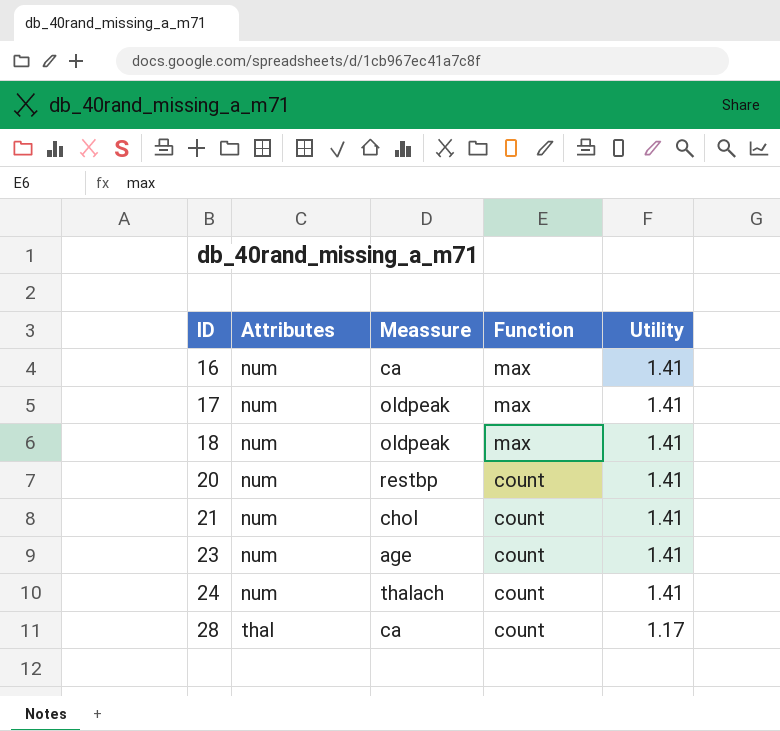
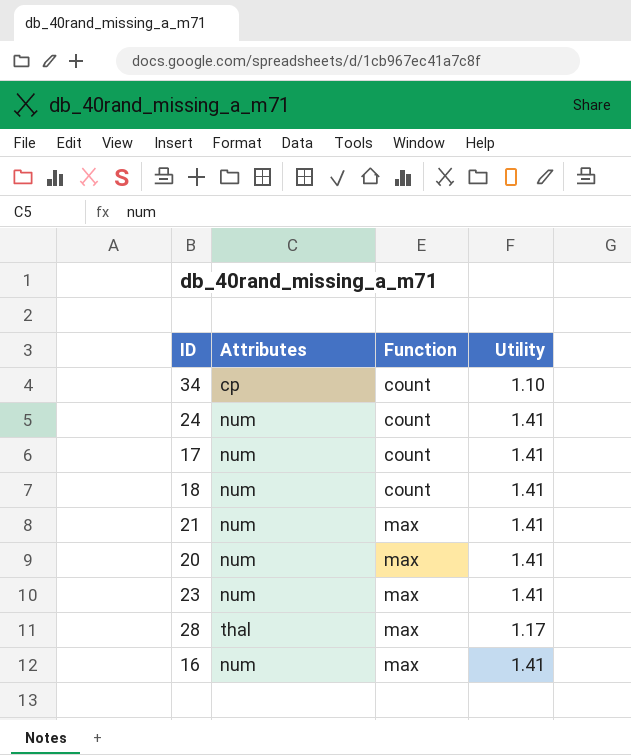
row order: ID ascending -> Function ascending
column Meassure | position: 3 -> none
row 34: none -> cp | count | 1.10
17 | Function: max -> count
18 | Function: max -> count
21 | Function: count -> max
20 | Function: count -> max
23 | Function: count -> max
28 | Function: count -> max

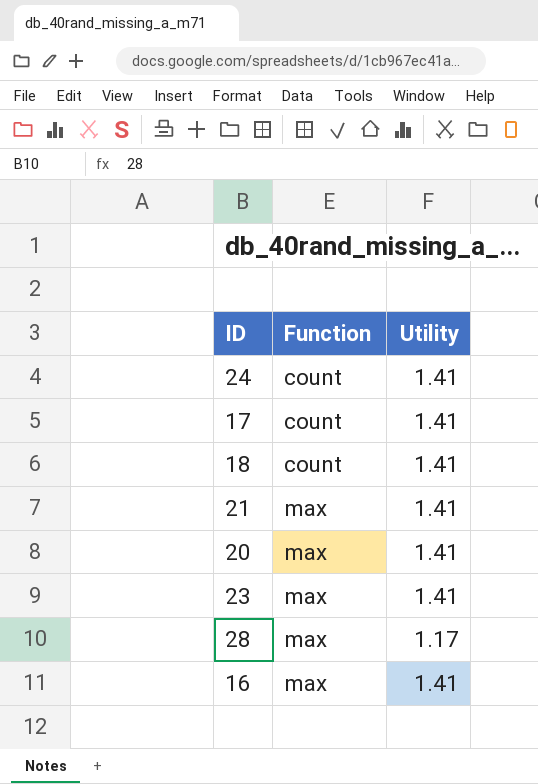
column Attributes | position: 2 -> none
row 34: cp | count | 1.10 -> none

